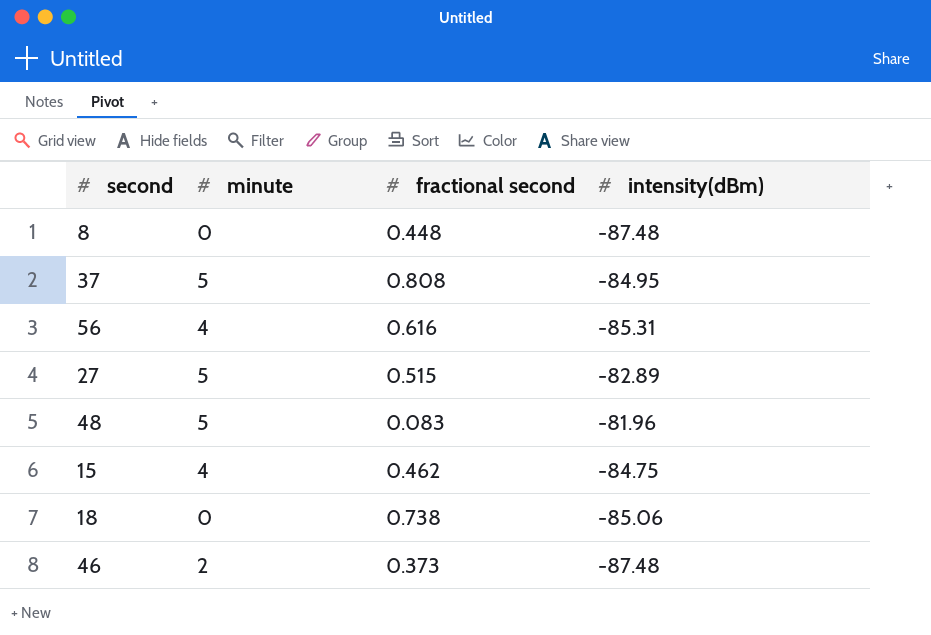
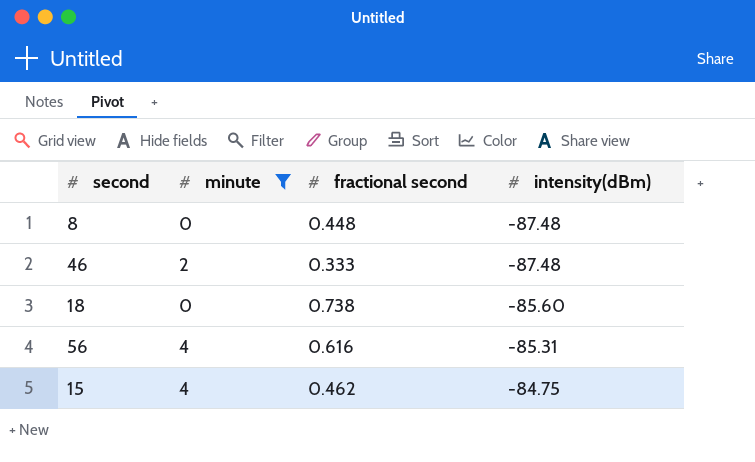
filter: none -> minute != 5
row order: none -> intensity(dBm) ascending
46 | fractional second: 0.373 -> 0.333
18 | intensity(dBm): -85.06 -> -85.60

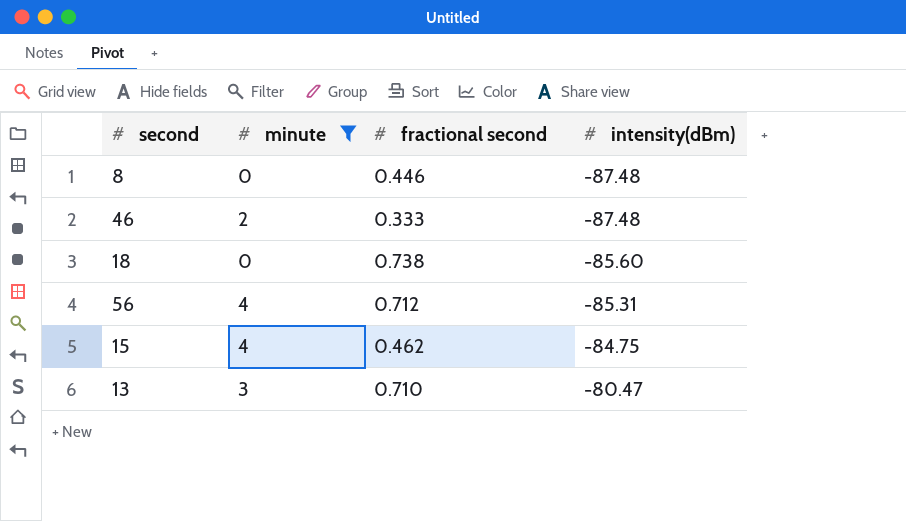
8 | fractional second: 0.448 -> 0.446
56 | fractional second: 0.616 -> 0.712
row 13: none -> 3 | 0.710 | -80.47

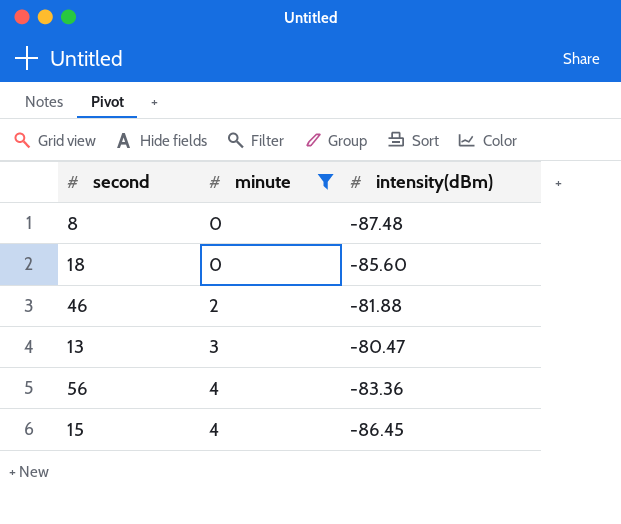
row order: intensity(dBm) ascending -> minute ascending
column fractional second | position: 3 -> none
46 | intensity(dBm): -87.48 -> -81.88
56 | intensity(dBm): -85.31 -> -83.36
15 | intensity(dBm): -84.75 -> -86.45

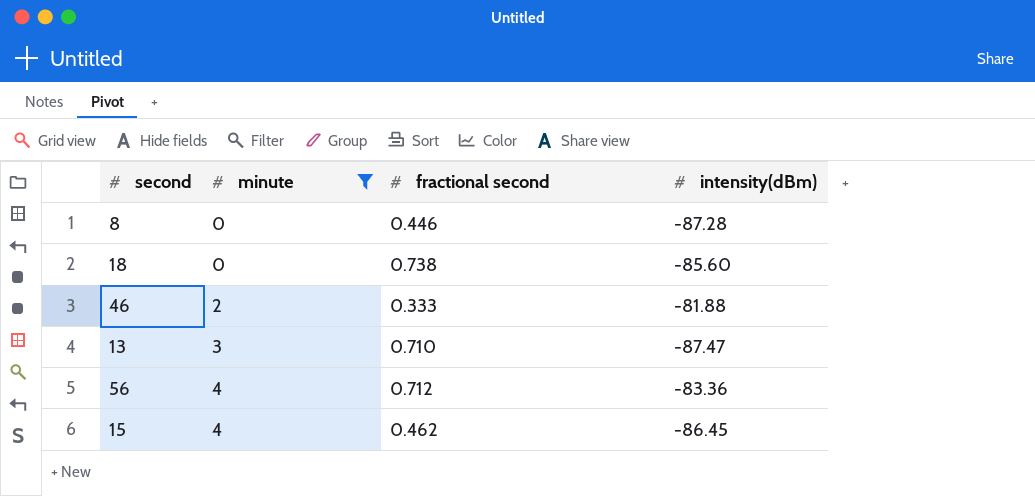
column fractional second | position: none -> 3
8 | intensity(dBm): -87.48 -> -87.28
13 | intensity(dBm): -80.47 -> -87.47

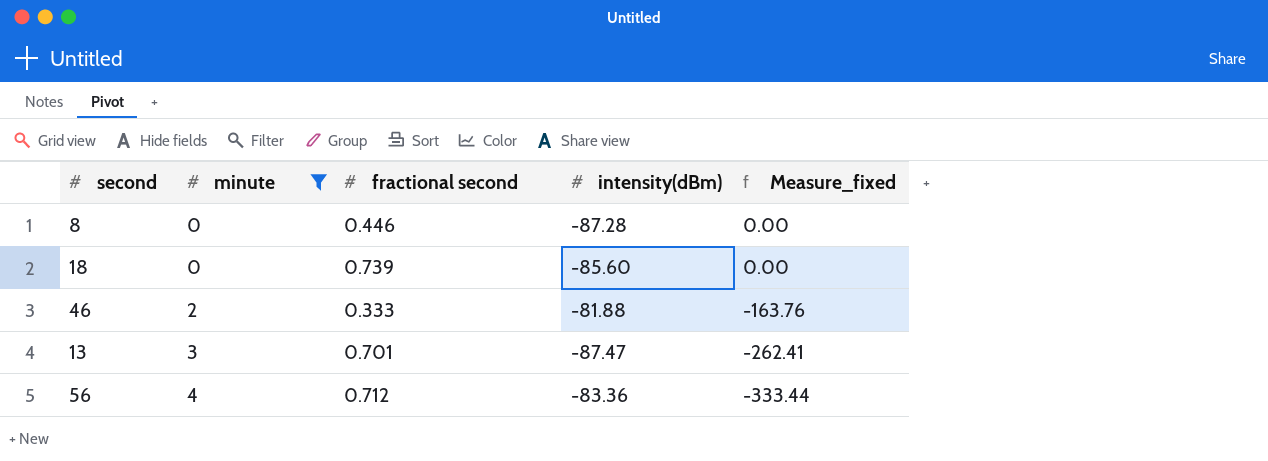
column Measure_fixed | formula: none -> [minute] * [intensity(dBm)]
row 15: 4 | 0.462 | -86.45 -> none
18 | fractional second: 0.738 -> 0.739
13 | fractional second: 0.710 -> 0.701

